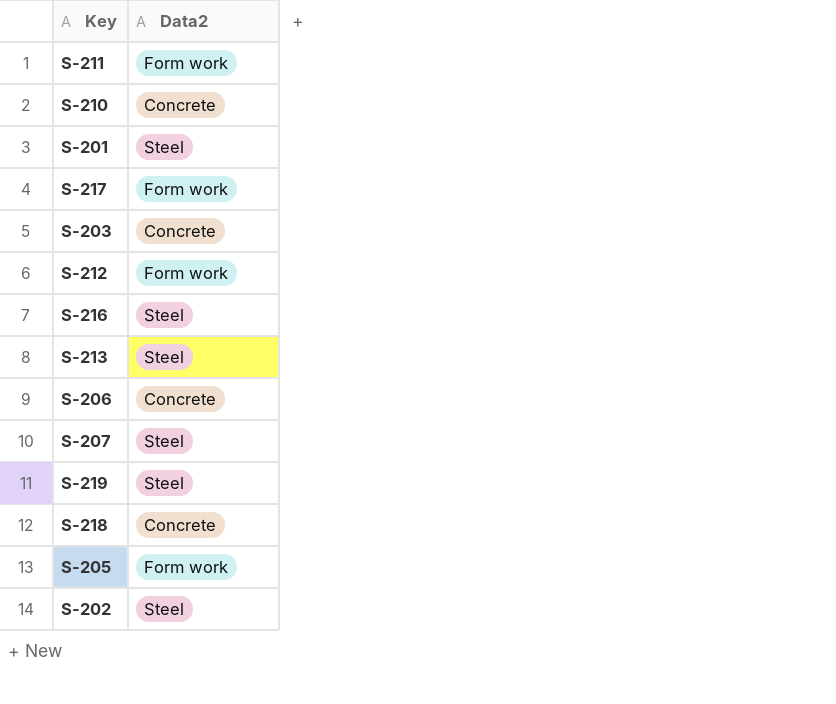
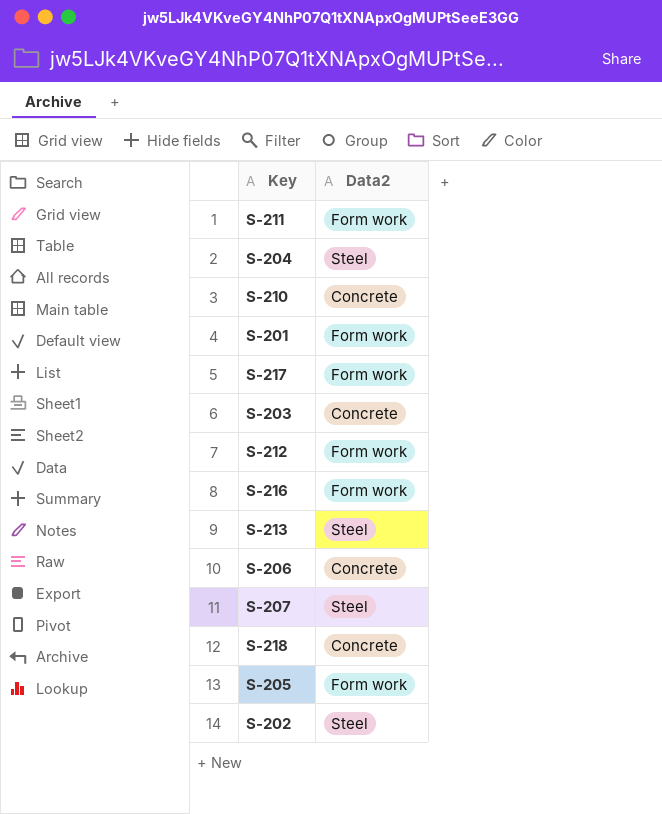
row S-219: Steel -> none
row S-204: none -> Steel
S-201 | Data2: Steel -> Form work
S-216 | Data2: Steel -> Form work

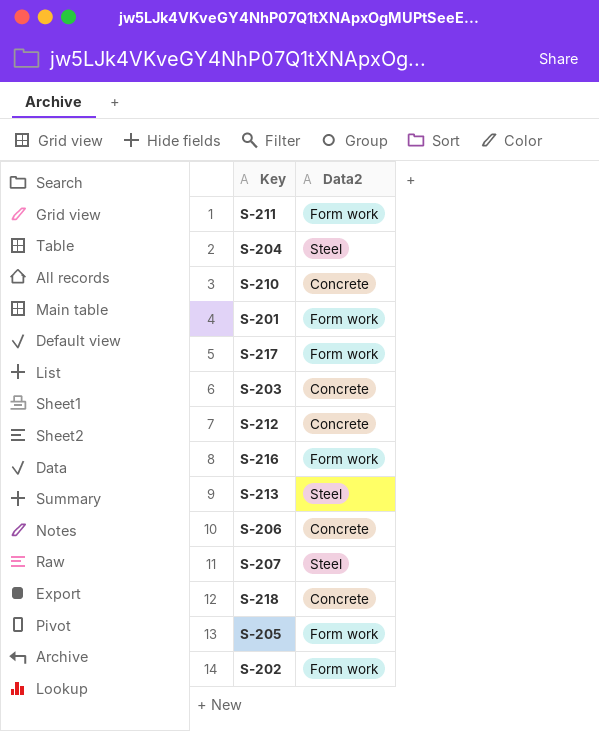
S-212 | Data2: Form work -> Concrete
S-202 | Data2: Steel -> Form work

